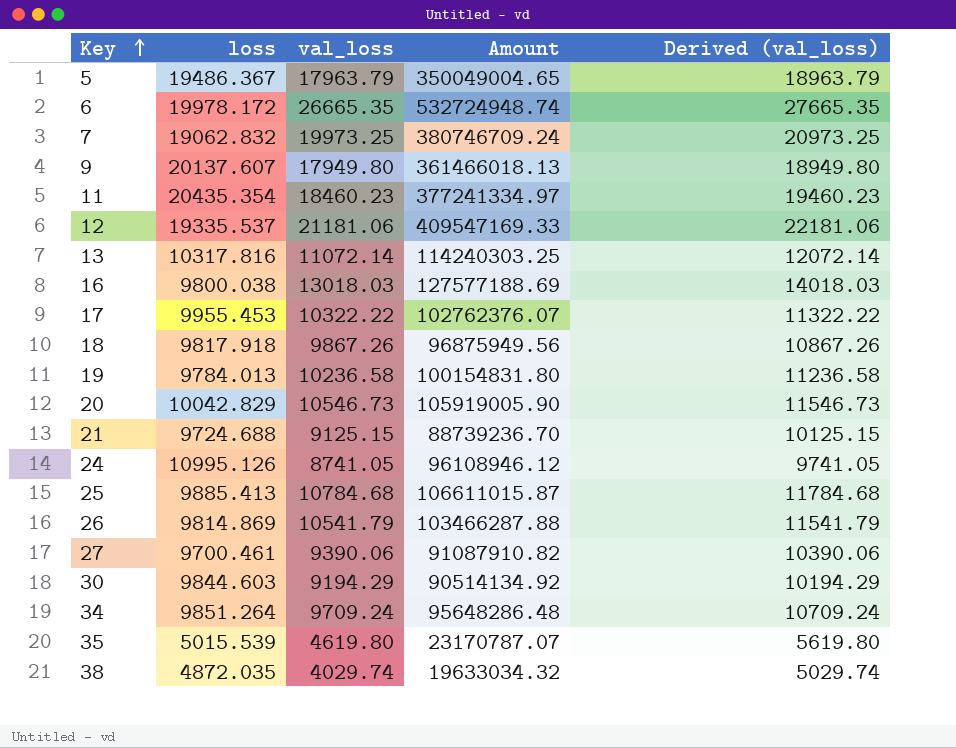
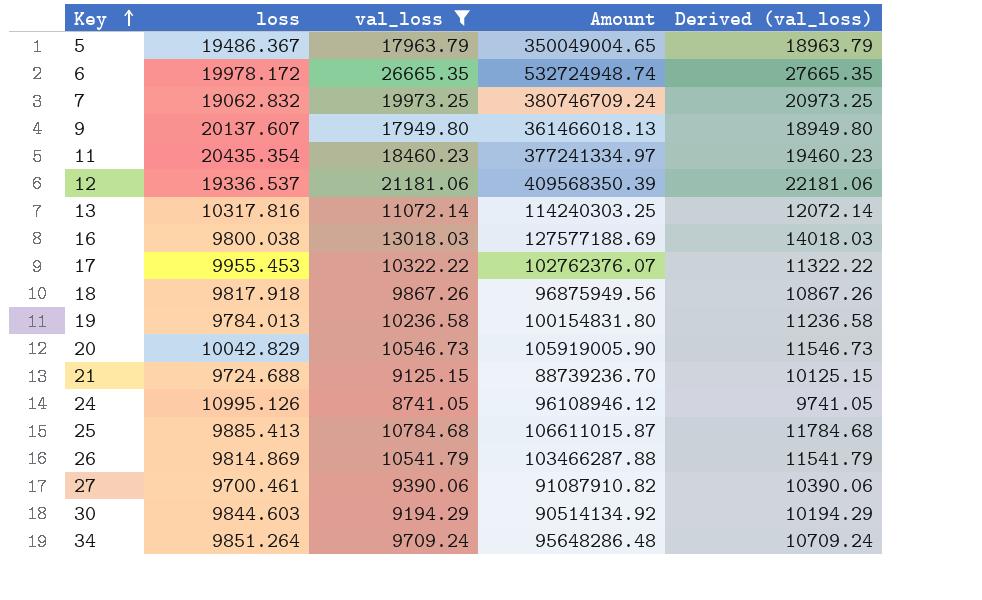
filter: none -> val_loss >= 8741.05
12 | loss: 19335.537 -> 19336.537
12 | Amount: 409547169.33 -> 409568350.39

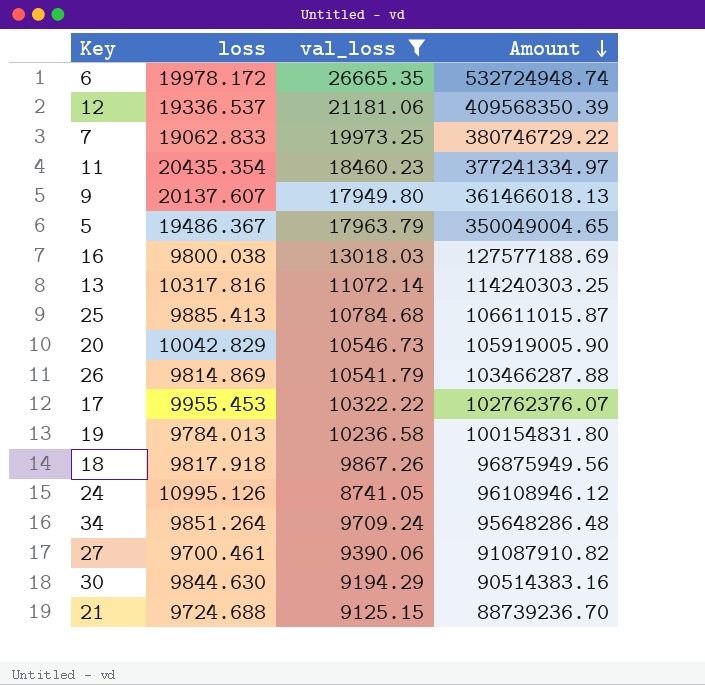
row order: Key ascending -> Amount descending
column Derived (val_loss) | formula: [val_loss] + 1000 -> none
7 | loss: 19062.832 -> 19062.833
7 | Amount: 380746709.24 -> 380746729.22
30 | loss: 9844.603 -> 9844.630
30 | Amount: 90514134.92 -> 90514383.16

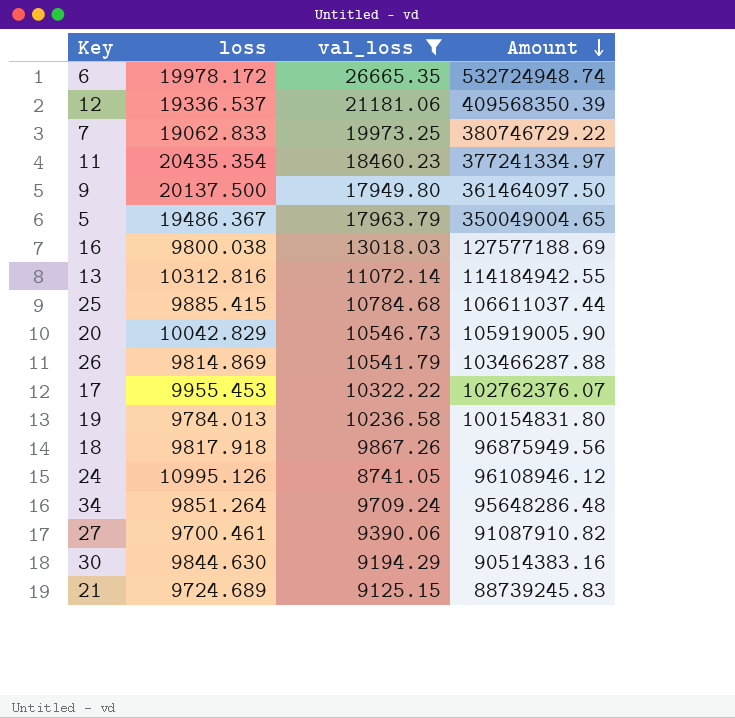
9 | loss: 20137.607 -> 20137.500
9 | Amount: 361466018.13 -> 361464097.50
13 | loss: 10317.816 -> 10312.816
13 | Amount: 114240303.25 -> 114184942.55
25 | loss: 9885.413 -> 9885.415
25 | Amount: 106611015.87 -> 106611037.44
21 | loss: 9724.688 -> 9724.689
21 | Amount: 88739236.70 -> 88739245.83

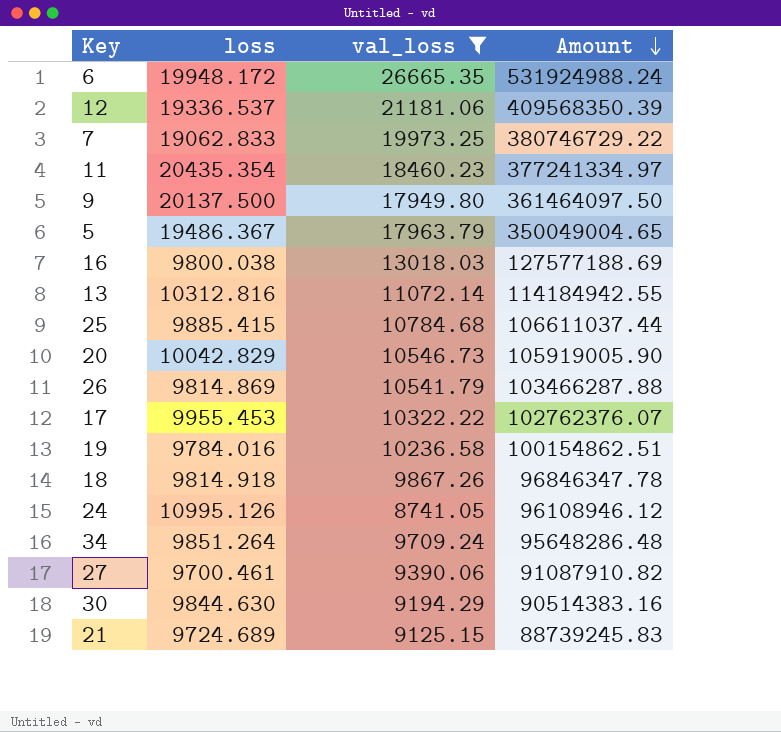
6 | loss: 19978.172 -> 19948.172
6 | Amount: 532724948.74 -> 531924988.24
19 | loss: 9784.013 -> 9784.016
19 | Amount: 100154831.80 -> 100154862.51
18 | loss: 9817.918 -> 9814.918
18 | Amount: 96875949.56 -> 96846347.78

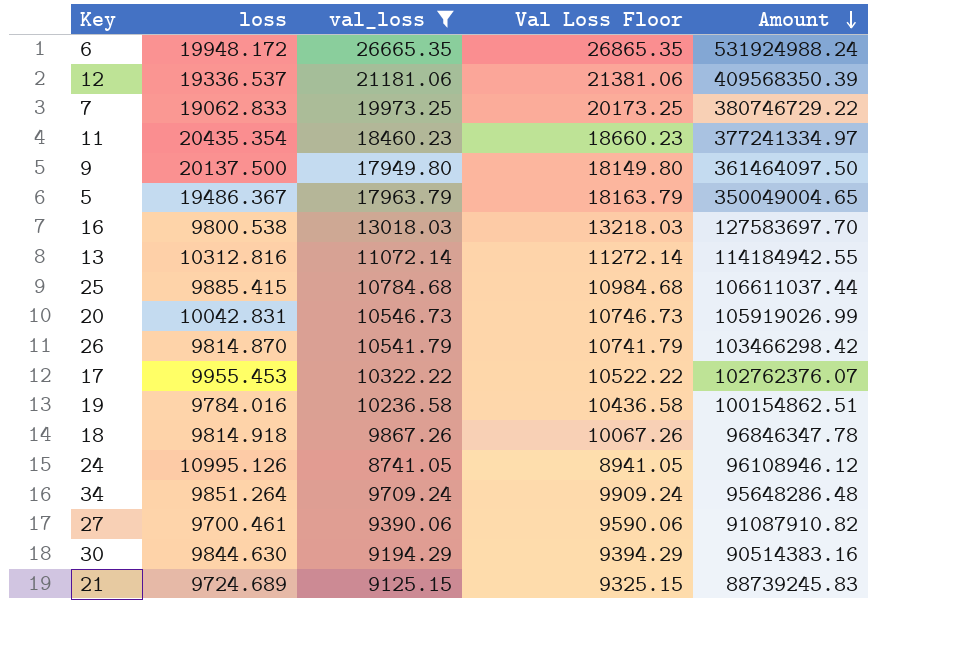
column Val Loss Floor | formula: none -> [val_loss] + 200
16 | loss: 9800.038 -> 9800.538
16 | Amount: 127577188.69 -> 127583697.70
20 | loss: 10042.829 -> 10042.831
20 | Amount: 105919005.90 -> 105919026.99
26 | loss: 9814.869 -> 9814.870
26 | Amount: 103466287.88 -> 103466298.42

